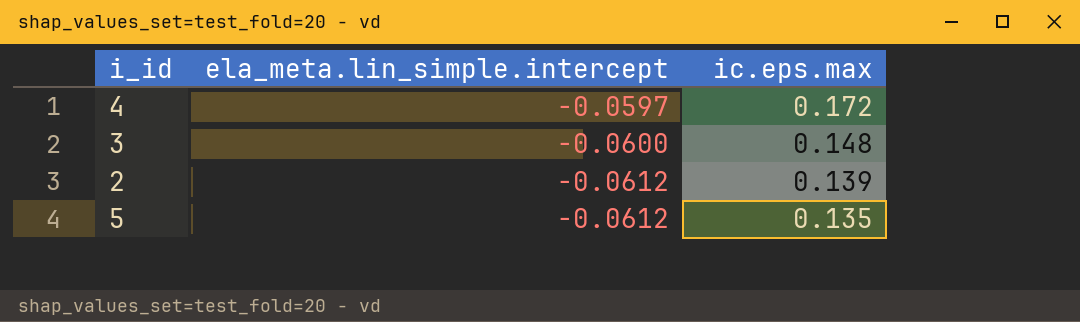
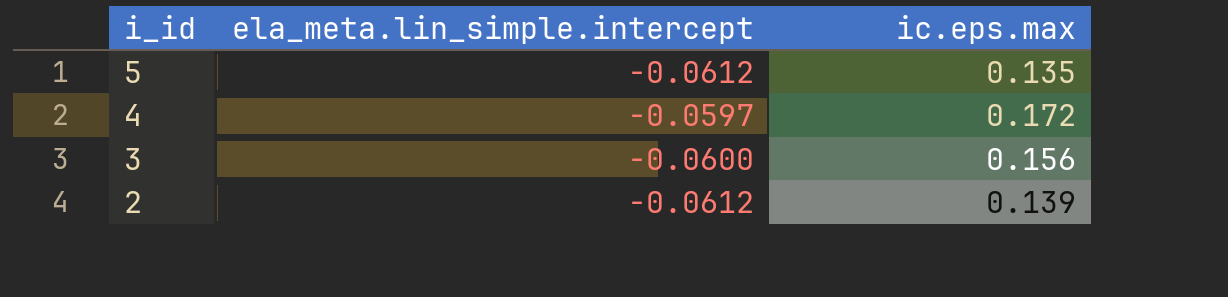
row order: ela_meta.lin_simple.intercept descending -> i_id descending
3 | ic.eps.max: 0.148 -> 0.156

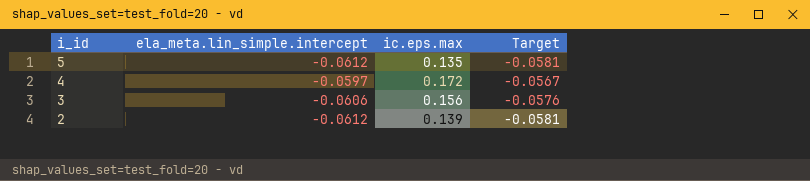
column Target | formula: none -> [ela_meta.lin_simple.intercept] * 0.95
3 | ela_meta.lin_simple.intercept: -0.0600 -> -0.0606

